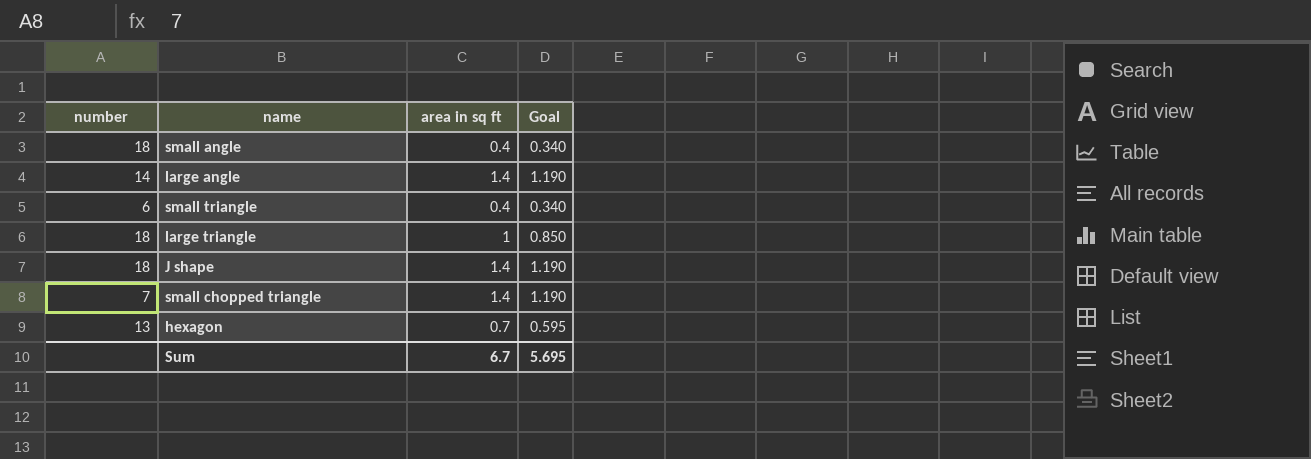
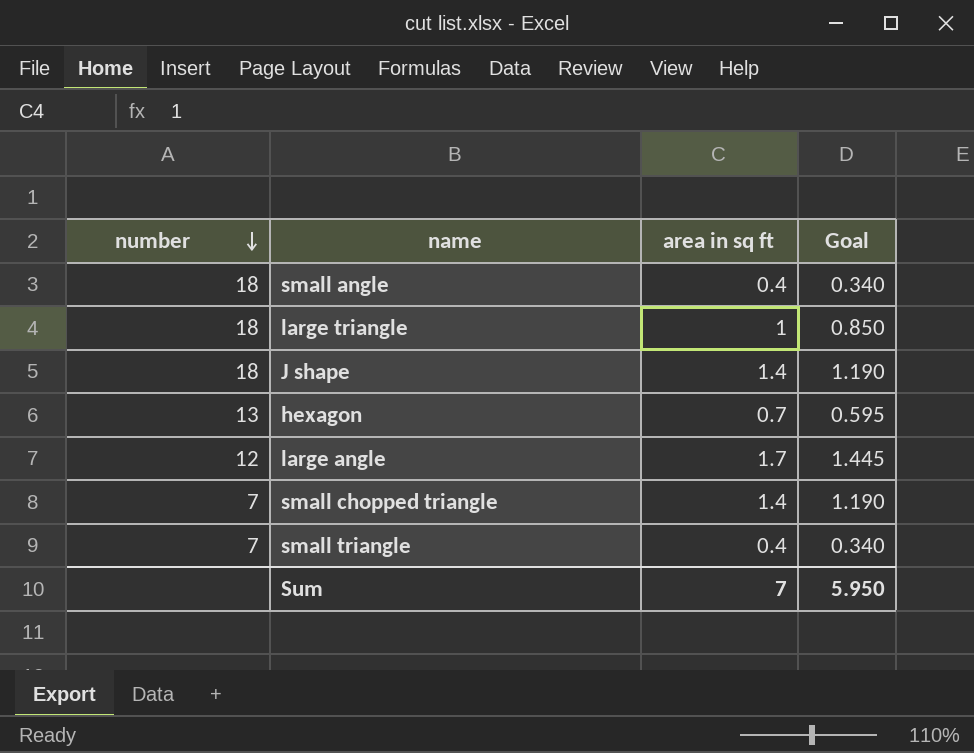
row order: none -> number descending
large angle | number: 14 -> 12
large angle | area in sq ft: 1.4 -> 1.7
large angle | Goal: 1.190 -> 1.445
small triangle | number: 6 -> 7
Sum | area in sq ft: 6.7 -> 7
Sum | Goal: 5.695 -> 5.950

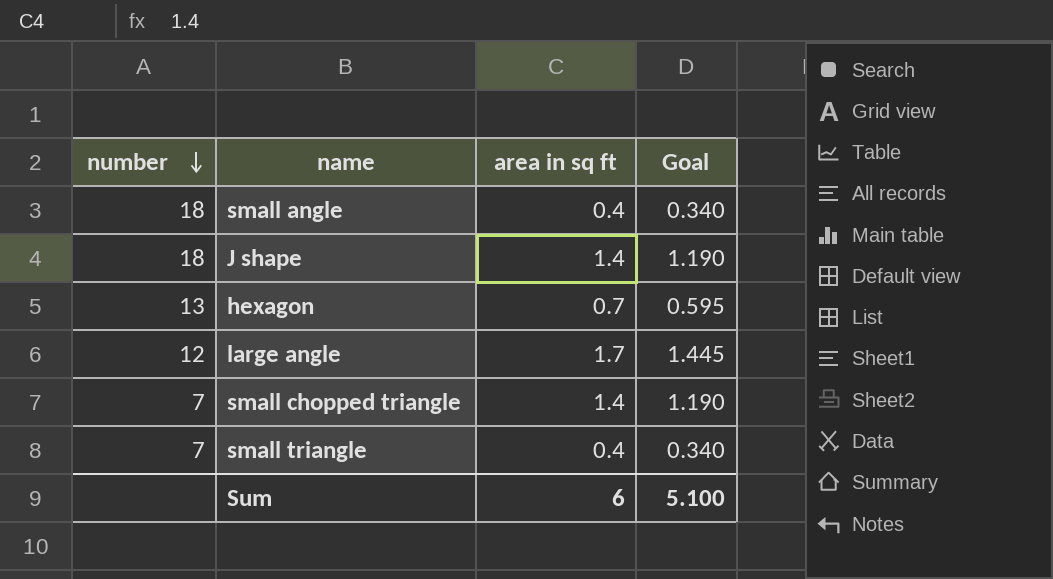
row large triangle: 18 | 1 | 0.850 -> none
Sum | area in sq ft: 7 -> 6
Sum | Goal: 5.950 -> 5.100

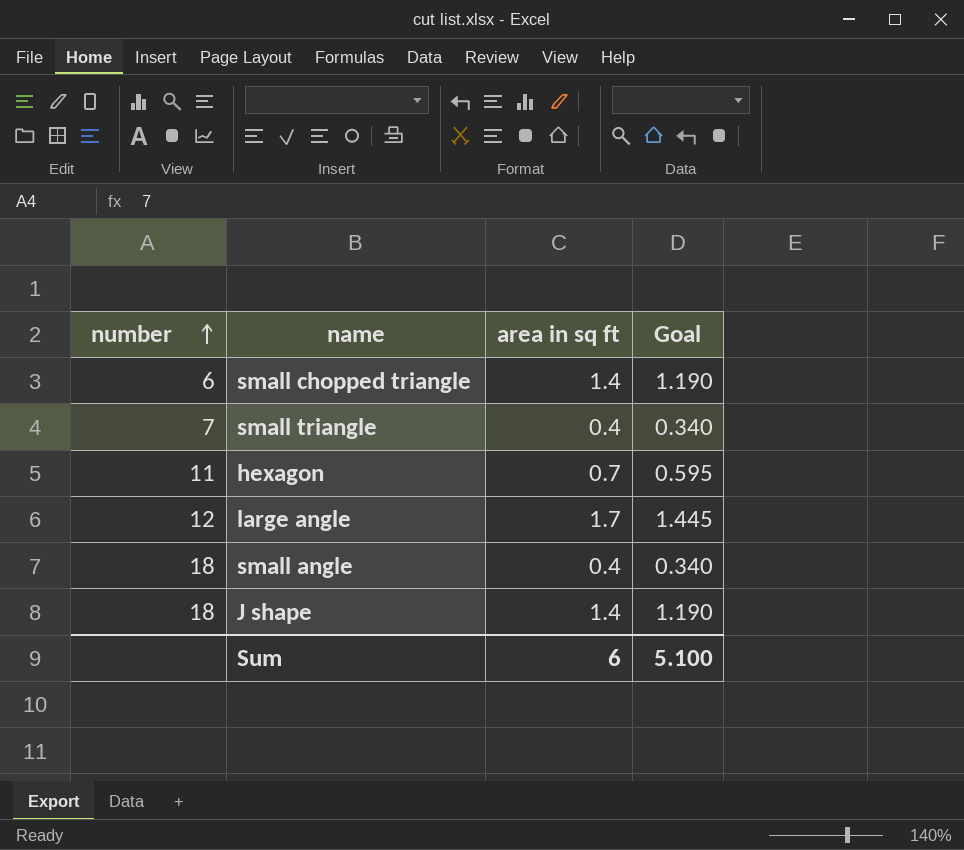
row order: number descending -> number ascending
small chopped triangle | number: 7 -> 6
hexagon | number: 13 -> 11

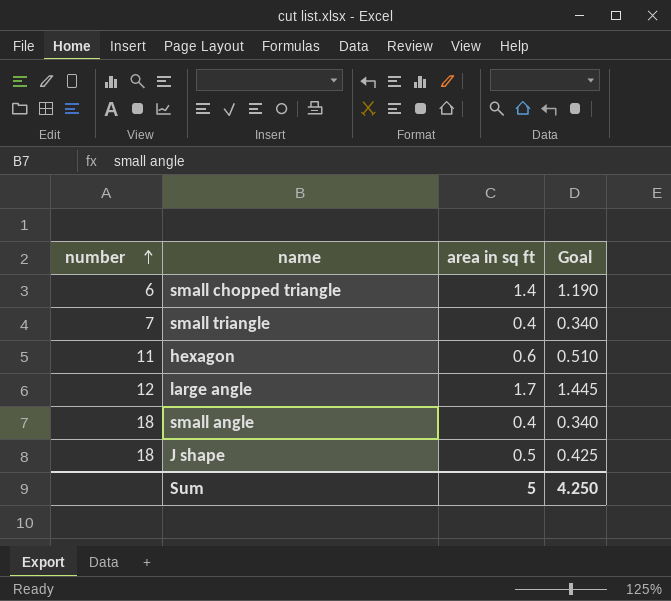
hexagon | area in sq ft: 0.7 -> 0.6
hexagon | Goal: 0.595 -> 0.510
J shape | area in sq ft: 1.4 -> 0.5
J shape | Goal: 1.190 -> 0.425
Sum | area in sq ft: 6 -> 5
Sum | Goal: 5.100 -> 4.250

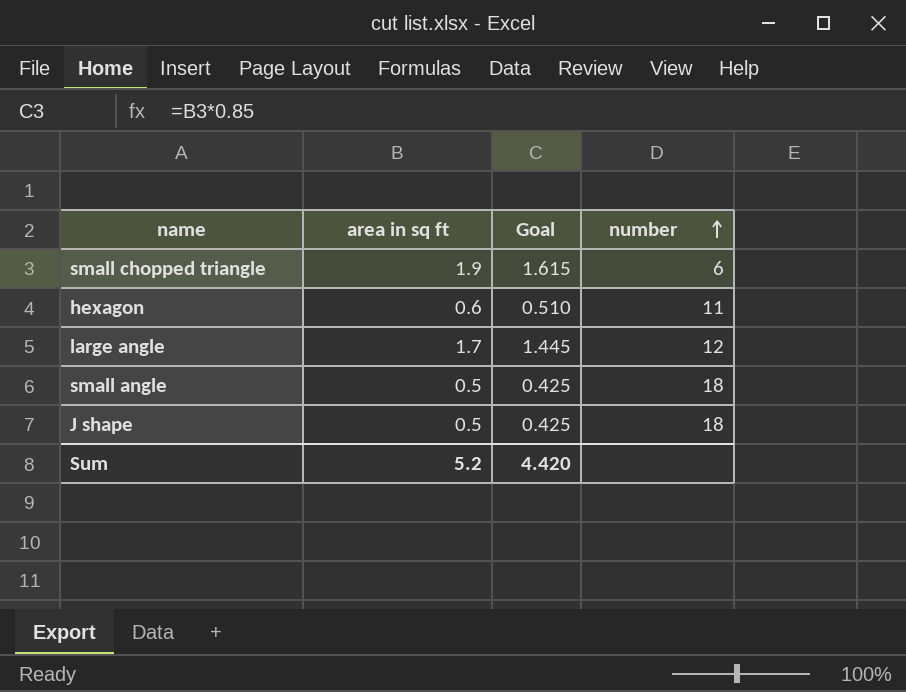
column number | position: 1 -> 4
row small triangle: 7 | 0.4 | 0.340 -> none
small chopped triangle | area in sq ft: 1.4 -> 1.9
small chopped triangle | Goal: 1.190 -> 1.615
small angle | area in sq ft: 0.4 -> 0.5
small angle | Goal: 0.340 -> 0.425
Sum | area in sq ft: 5 -> 5.2
Sum | Goal: 4.250 -> 4.420

